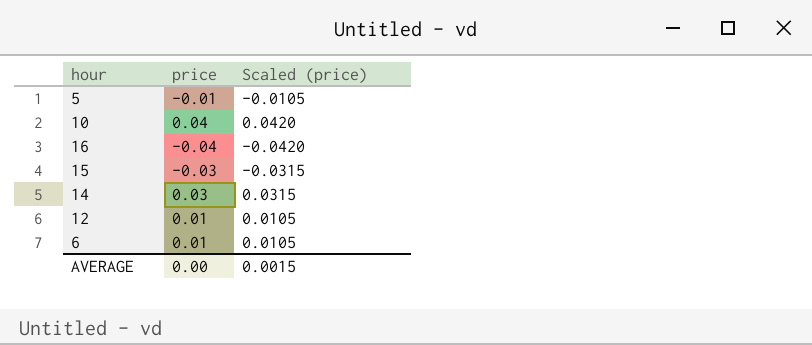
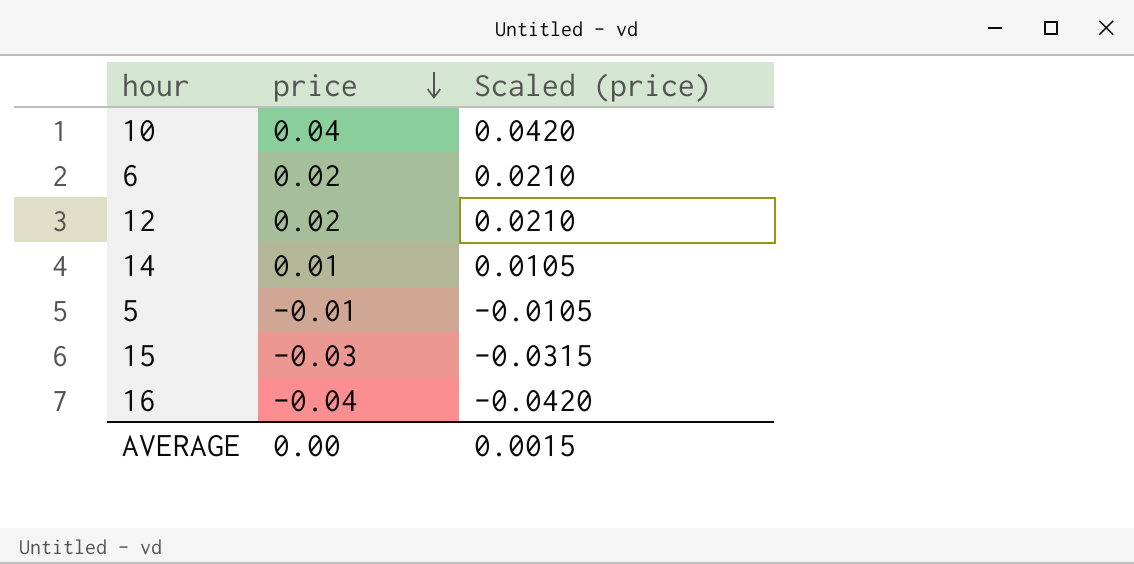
row order: none -> price descending
6 | price: 0.01 -> 0.02
6 | Scaled (price): 0.0105 -> 0.0210
12 | price: 0.01 -> 0.02
12 | Scaled (price): 0.0105 -> 0.0210
14 | price: 0.03 -> 0.01
14 | Scaled (price): 0.0315 -> 0.0105

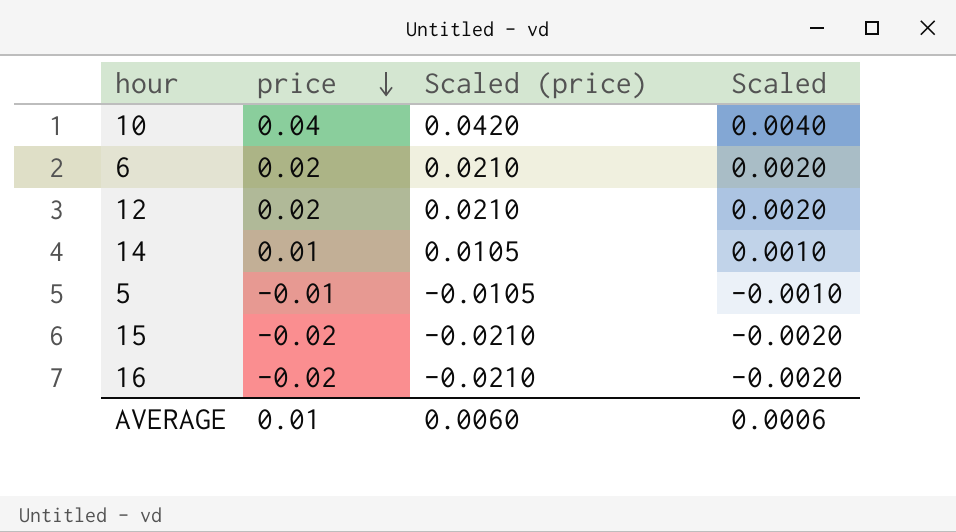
column Scaled | formula: none -> [price] * 0.1
15 | price: -0.03 -> -0.02
15 | Scaled (price): -0.0315 -> -0.0210
16 | price: -0.04 -> -0.02
16 | Scaled (price): -0.0420 -> -0.0210
AVERAGE | price: 0.00 -> 0.01
AVERAGE | Scaled (price): 0.0015 -> 0.0060

